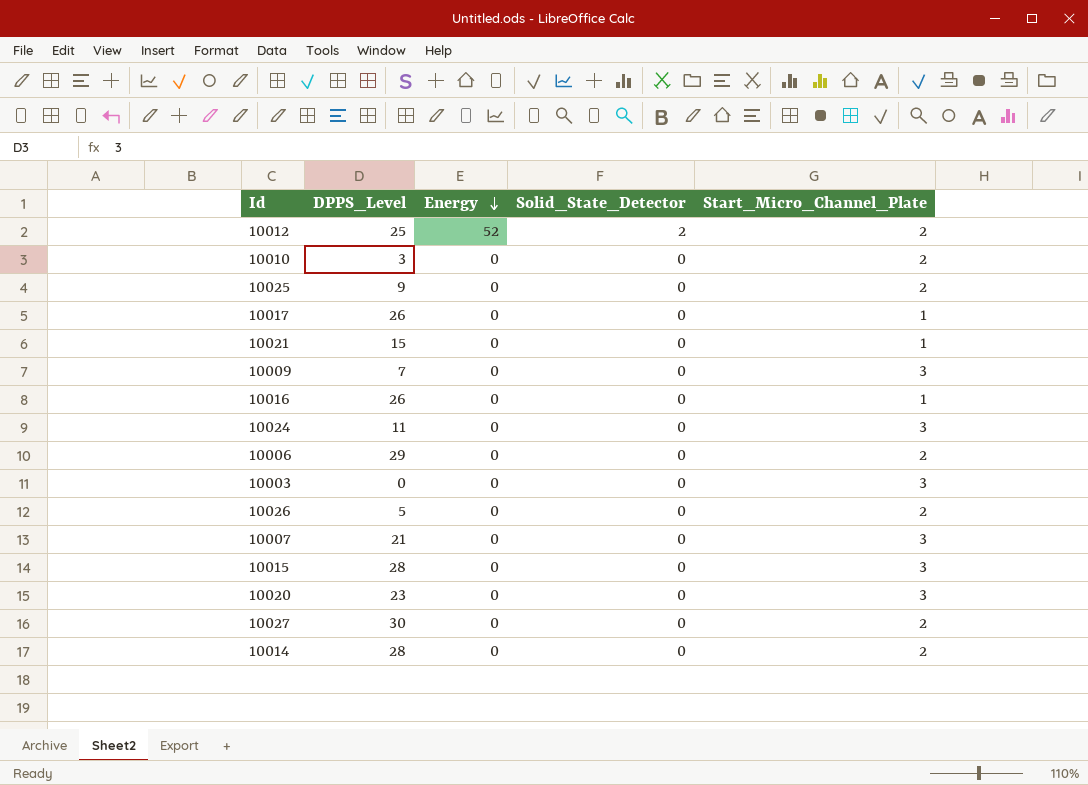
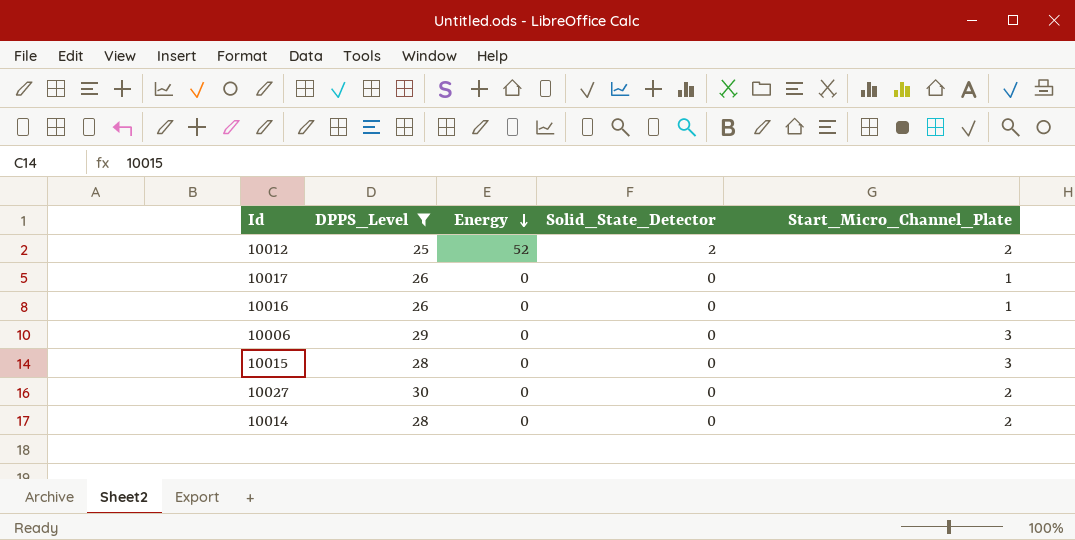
filter: none -> DPPS_Level >= 25
10006 | Start_Micro_Channel_Plate: 2 -> 3

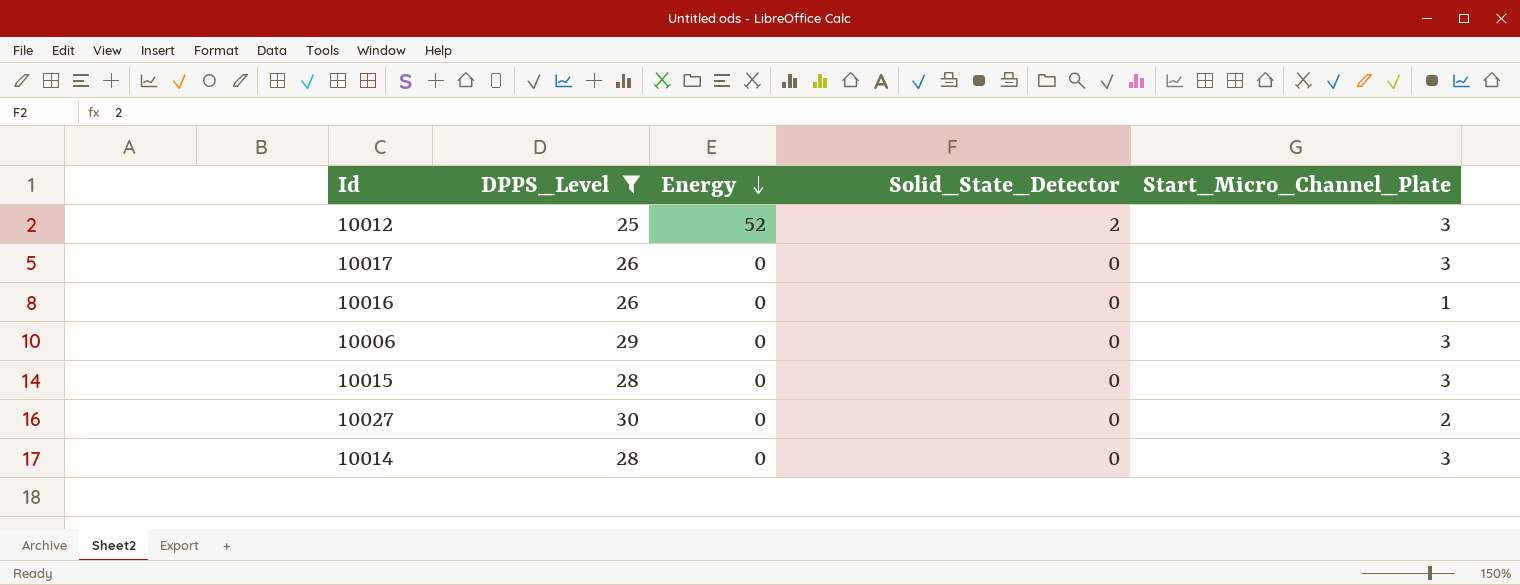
10012 | Start_Micro_Channel_Plate: 2 -> 3
10017 | Start_Micro_Channel_Plate: 1 -> 3
10014 | Start_Micro_Channel_Plate: 2 -> 3

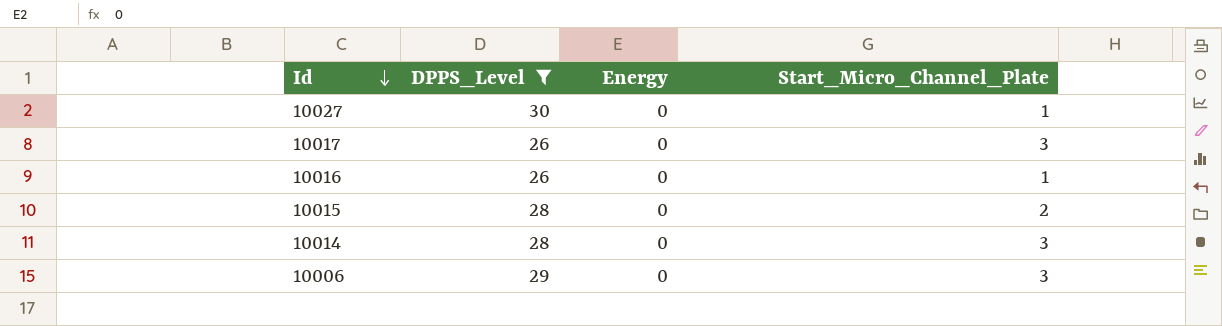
row order: Energy descending -> Id descending
column Solid_State_Detector | position: 4 -> none
row 10012: 25 | 52 | 2 | 3 -> none
10027 | Start_Micro_Channel_Plate: 2 -> 1
10015 | Start_Micro_Channel_Plate: 3 -> 2

